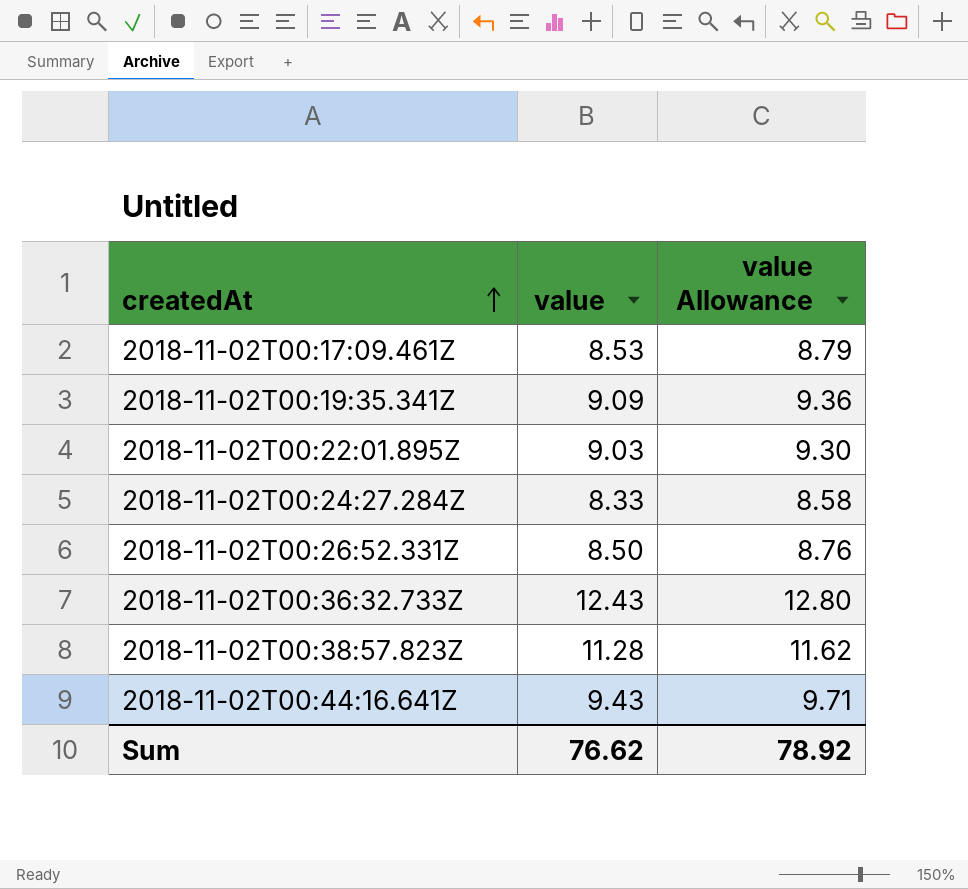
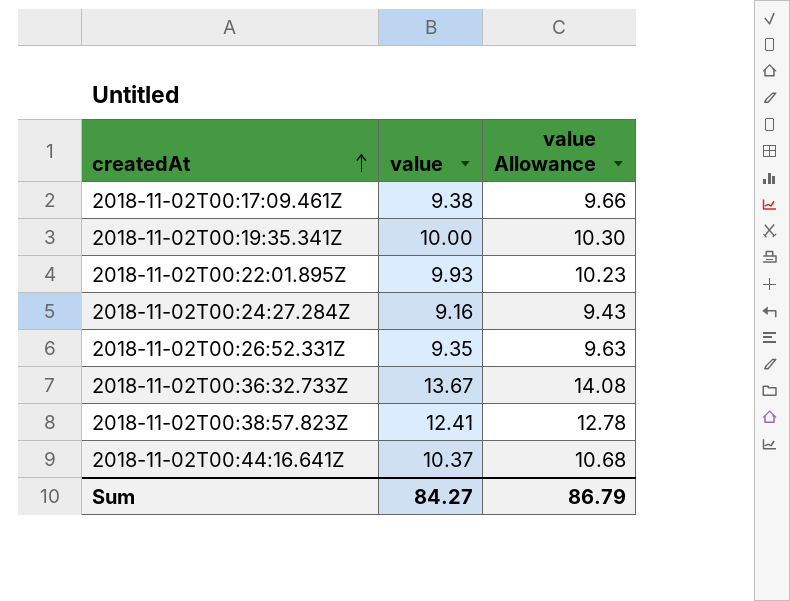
2018-11-02T00:17:09.461Z | value: 8.53 -> 9.38
2018-11-02T00:17:09.461Z | value Allowance: 8.79 -> 9.66
2018-11-02T00:19:35.341Z | value: 9.09 -> 10.00
2018-11-02T00:19:35.341Z | value Allowance: 9.36 -> 10.30
2018-11-02T00:22:01.895Z | value: 9.03 -> 9.93
2018-11-02T00:22:01.895Z | value Allowance: 9.30 -> 10.23
2018-11-02T00:24:27.284Z | value: 8.33 -> 9.16
2018-11-02T00:24:27.284Z | value Allowance: 8.58 -> 9.43
2018-11-02T00:26:52.331Z | value: 8.50 -> 9.35
2018-11-02T00:26:52.331Z | value Allowance: 8.76 -> 9.63
2018-11-02T00:36:32.733Z | value: 12.43 -> 13.67
2018-11-02T00:36:32.733Z | value Allowance: 12.80 -> 14.08
2018-11-02T00:38:57.823Z | value: 11.28 -> 12.41
2018-11-02T00:38:57.823Z | value Allowance: 11.62 -> 12.78
2018-11-02T00:44:16.641Z | value: 9.43 -> 10.37
2018-11-02T00:44:16.641Z | value Allowance: 9.71 -> 10.68
Sum | value: 76.62 -> 84.27
Sum | value Allowance: 78.92 -> 86.79

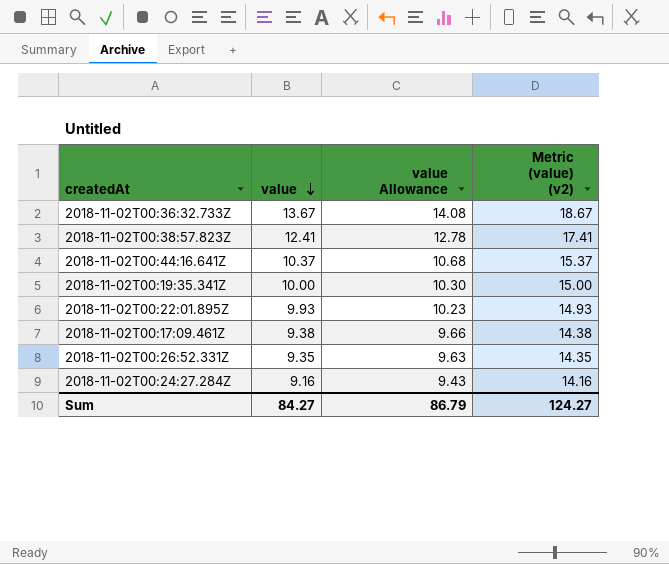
row order: createdAt ascending -> value descending
column Metric (value) (v2) | formula: none -> [value] + 5

